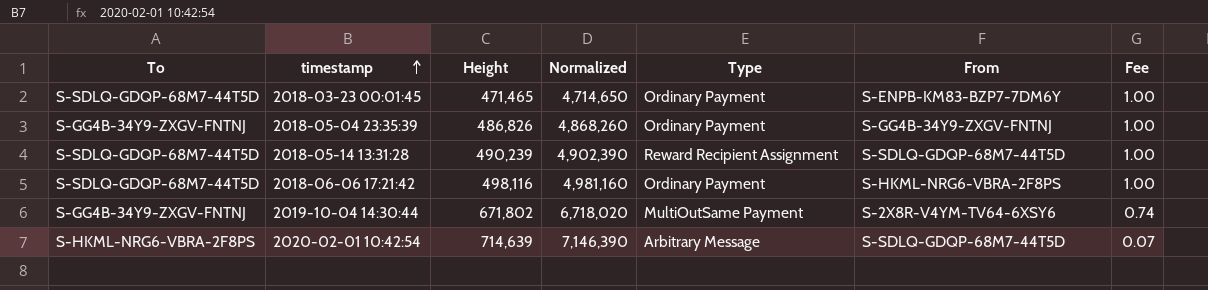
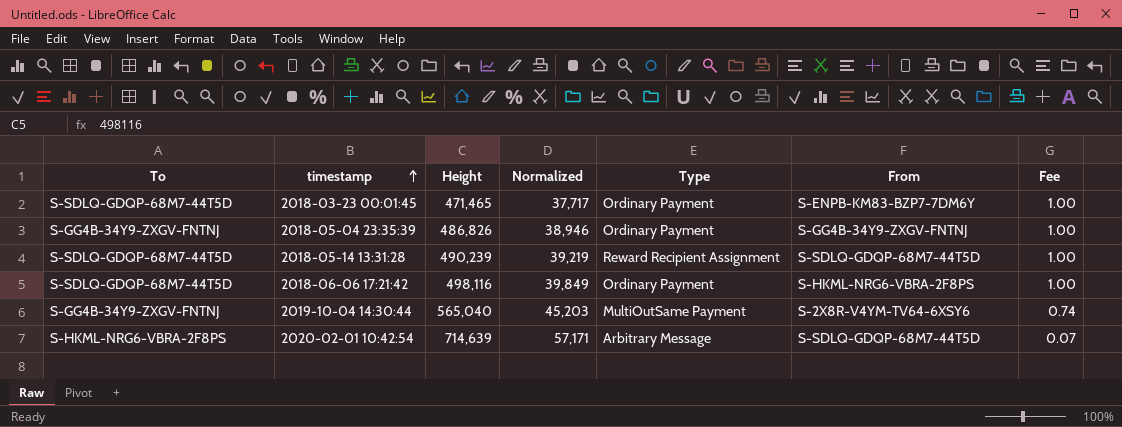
column Normalized | formula: [Height] * 10 -> [Height] * 0.08
2019-10-04 14:30:44 | Height: 671,802 -> 565,040

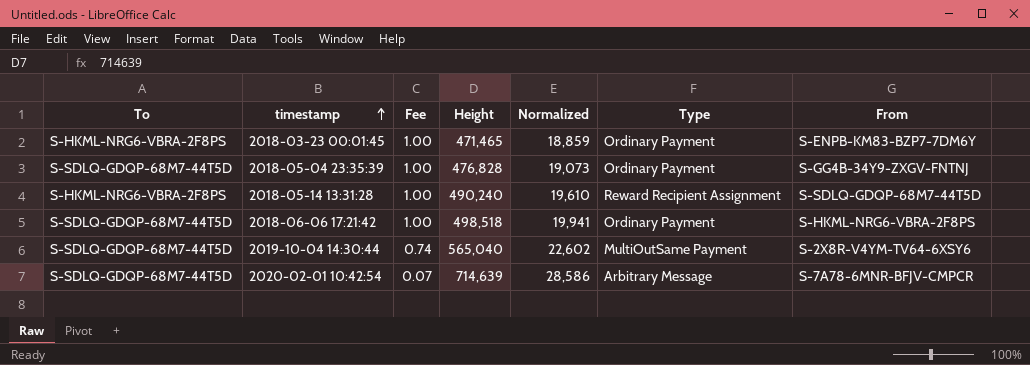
column Fee | position: 7 -> 3
column Normalized | formula: [Height] * 0.08 -> [Height] * 0.04
2018-03-23 00:01:45 | To: S-SDLQ-GDQP-68M7-44T5D -> S-HKML-NRG6-VBRA-2F8PS
2018-05-04 23:35:39 | To: S-GG4B-34Y9-ZXGV-FNTNJ -> S-SDLQ-GDQP-68M7-44T5D
2018-05-04 23:35:39 | Height: 486,826 -> 476,828
2018-05-14 13:31:28 | To: S-SDLQ-GDQP-68M7-44T5D -> S-HKML-NRG6-VBRA-2F8PS
2018-05-14 13:31:28 | Height: 490,239 -> 490,240
2018-06-06 17:21:42 | Height: 498,116 -> 498,518
2019-10-04 14:30:44 | To: S-GG4B-34Y9-ZXGV-FNTNJ -> S-SDLQ-GDQP-68M7-44T5D
2020-02-01 10:42:54 | To: S-HKML-NRG6-VBRA-2F8PS -> S-SDLQ-GDQP-68M7-44T5D
2020-02-01 10:42:54 | From: S-SDLQ-GDQP-68M7-44T5D -> S-7A78-6MNR-BFJV-CMPCR

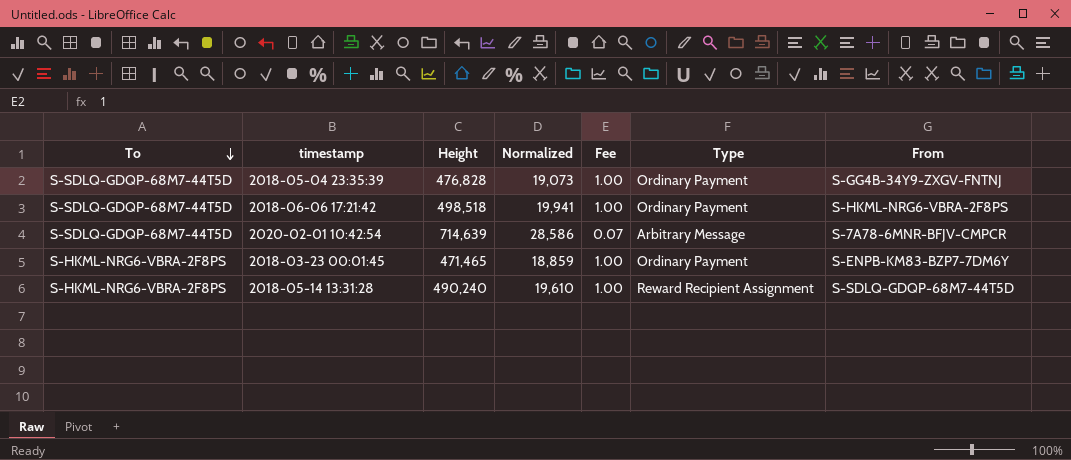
row order: timestamp ascending -> To descending
column Fee | position: 3 -> 5
row 2019-10-04 14:30:44: S-SDLQ-GDQP-68M7-44T5D | 0.74 | 565,040 | 22,602 | MultiOutSame Payment | S-2X8R-V4YM-TV64-6XSY6 -> none

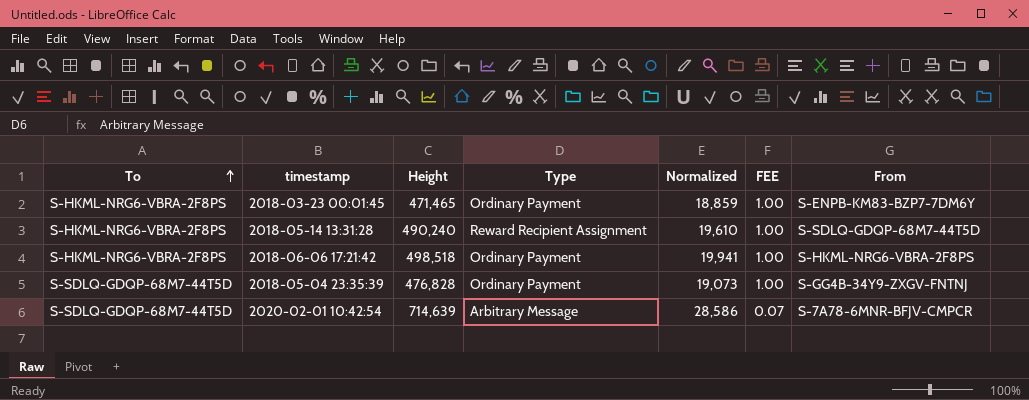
row order: To descending -> To ascending
column Type | position: 6 -> 4
column name: Fee -> FEE
2018-06-06 17:21:42 | To: S-SDLQ-GDQP-68M7-44T5D -> S-HKML-NRG6-VBRA-2F8PS

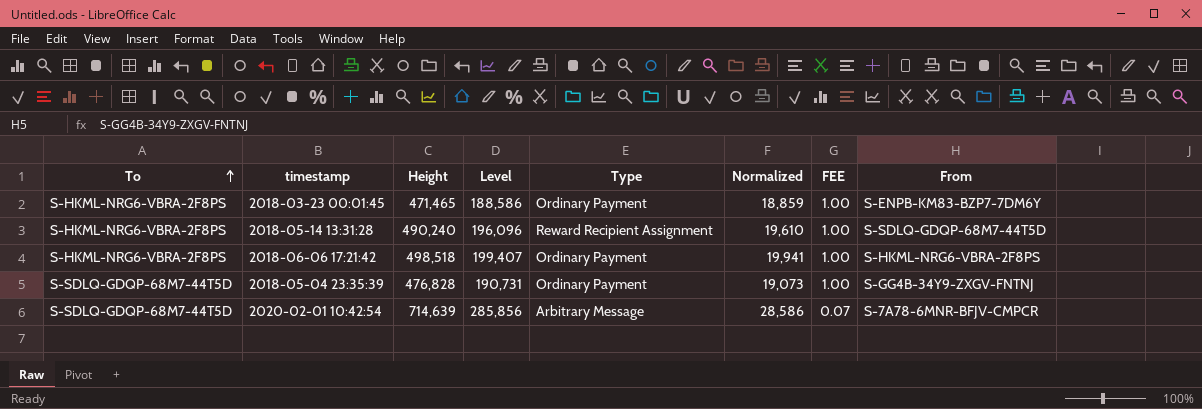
column Level | formula: none -> [Height] * 0.4

